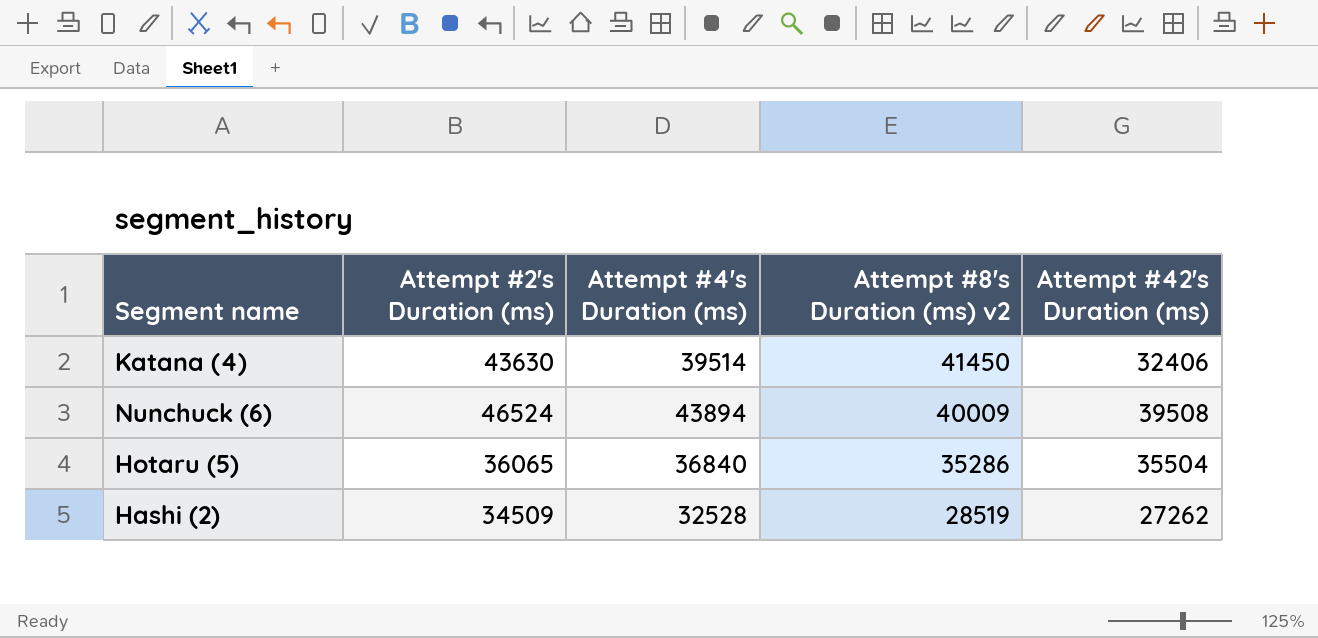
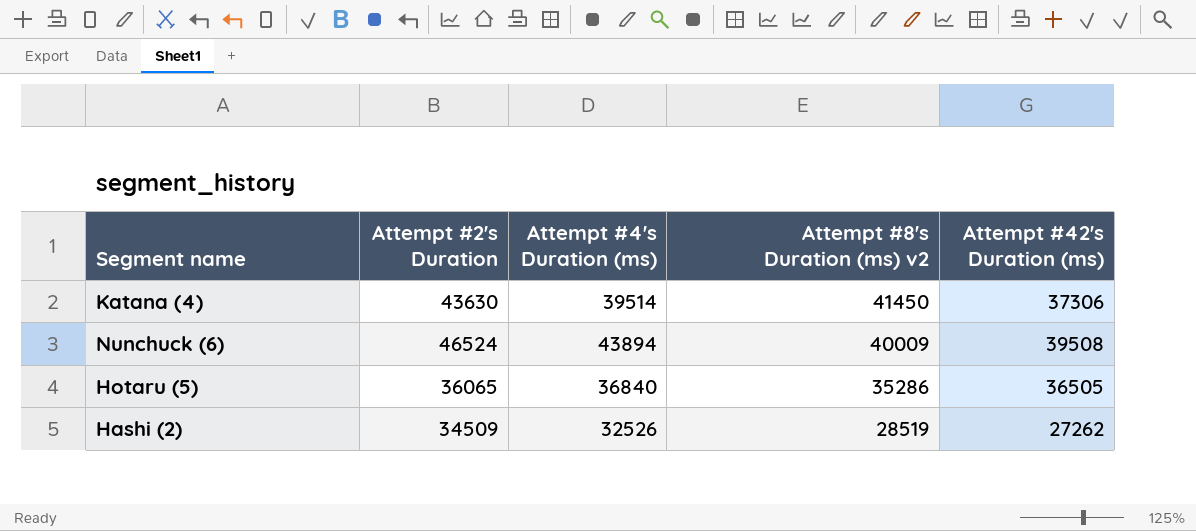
column name: Attempt #2's Duration (ms) -> Attempt #2's Duration
Katana (4) | Attempt #42's Duration (ms): 32406 -> 37306
Hotaru (5) | Attempt #42's Duration (ms): 35504 -> 36505
Hashi (2) | Attempt #4's Duration (ms): 32528 -> 32526

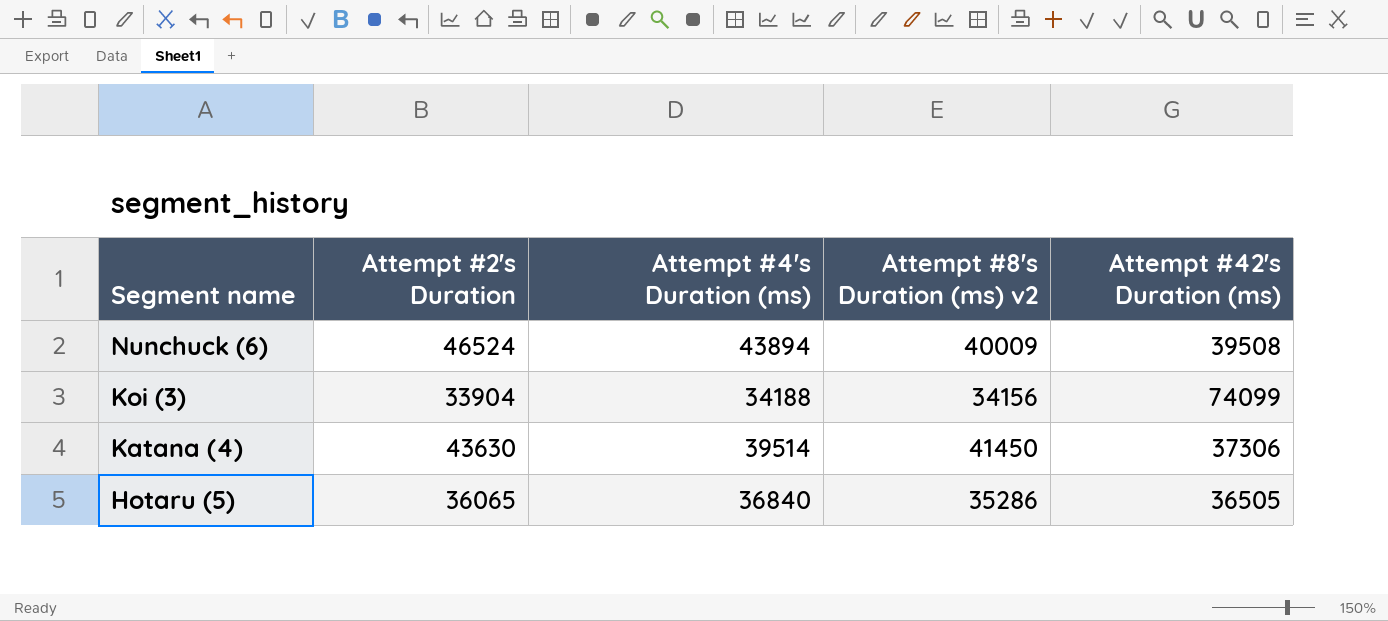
row order: Attempt #8's Duration (ms) v2 descending -> Segment name descending
row Hashi (2): 34509 | 32526 | 28519 | 27262 -> none
row Koi (3): none -> 33904 | 34188 | 34156 | 74099

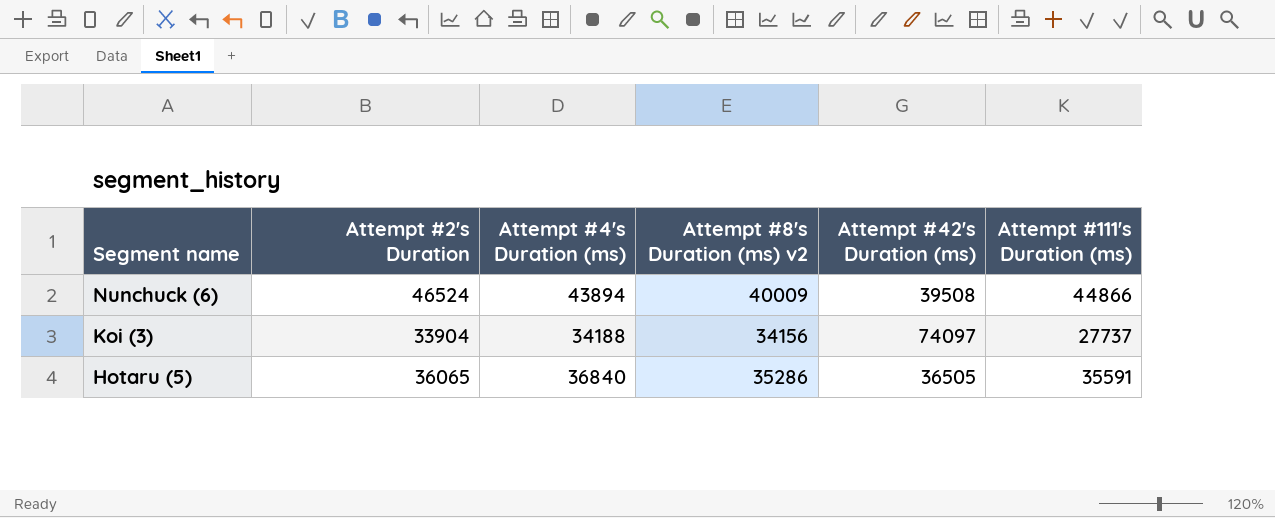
column Attempt #111's Duration (ms) | position: none -> 6
row Katana (4): 43630 | 39514 | 41450 | 37306 -> none
Koi (3) | Attempt #42's Duration (ms): 74099 -> 74097

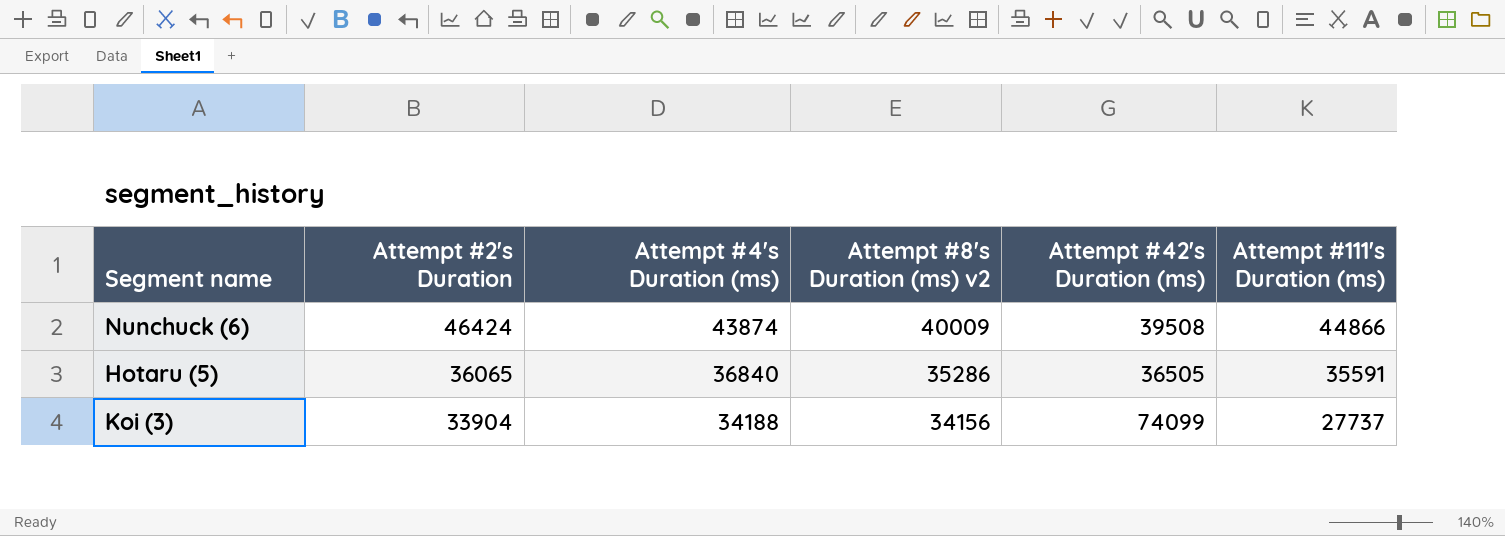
row order: Segment name descending -> Attempt #2's Duration descending
Nunchuck (6) | Attempt #2's Duration: 46524 -> 46424
Nunchuck (6) | Attempt #4's Duration (ms): 43894 -> 43874
Koi (3) | Attempt #42's Duration (ms): 74097 -> 74099

